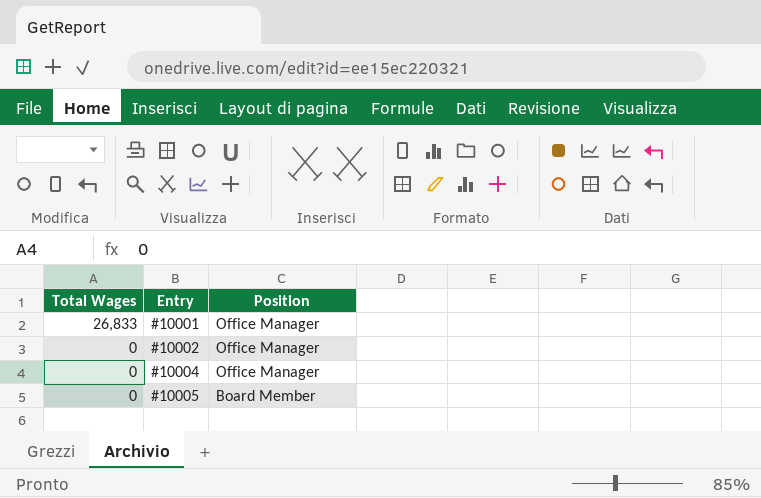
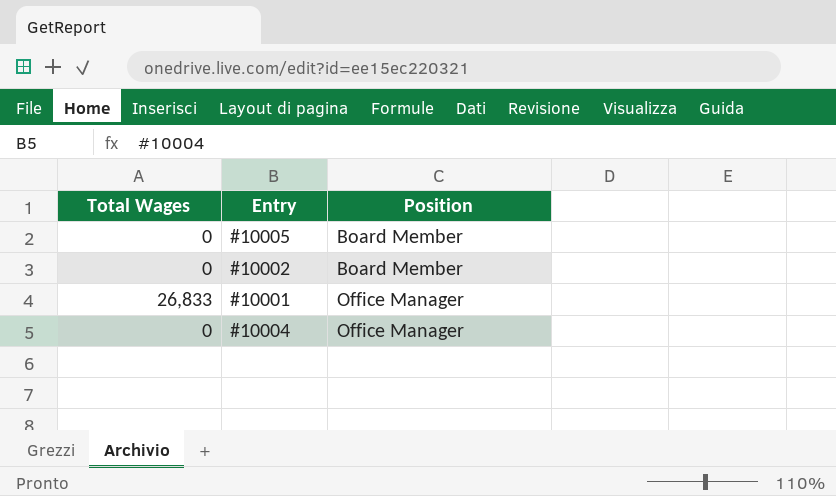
row order: Total Wages descending -> Position ascending
#10002 | Position: Office Manager -> Board Member

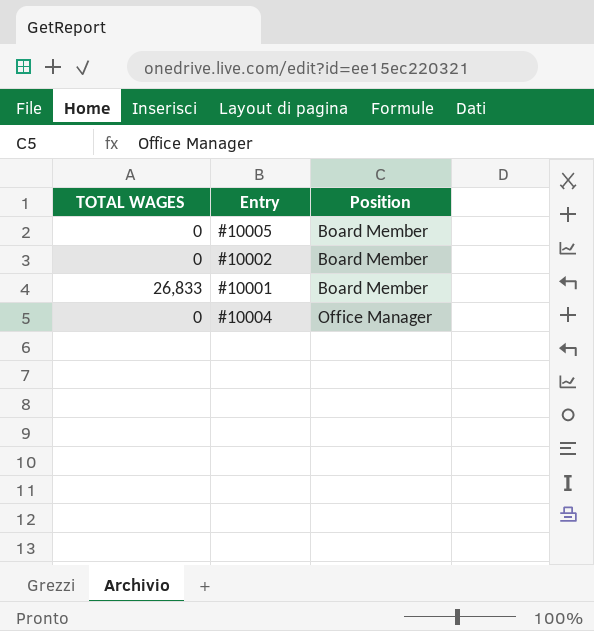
column name: Total Wages -> TOTAL WAGES
#10001 | Position: Office Manager -> Board Member

